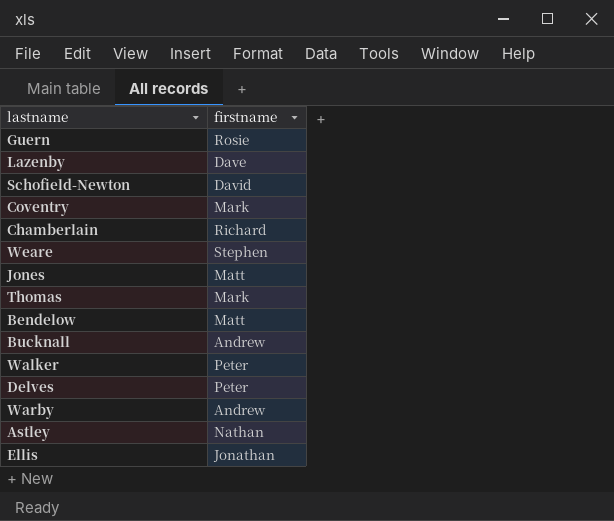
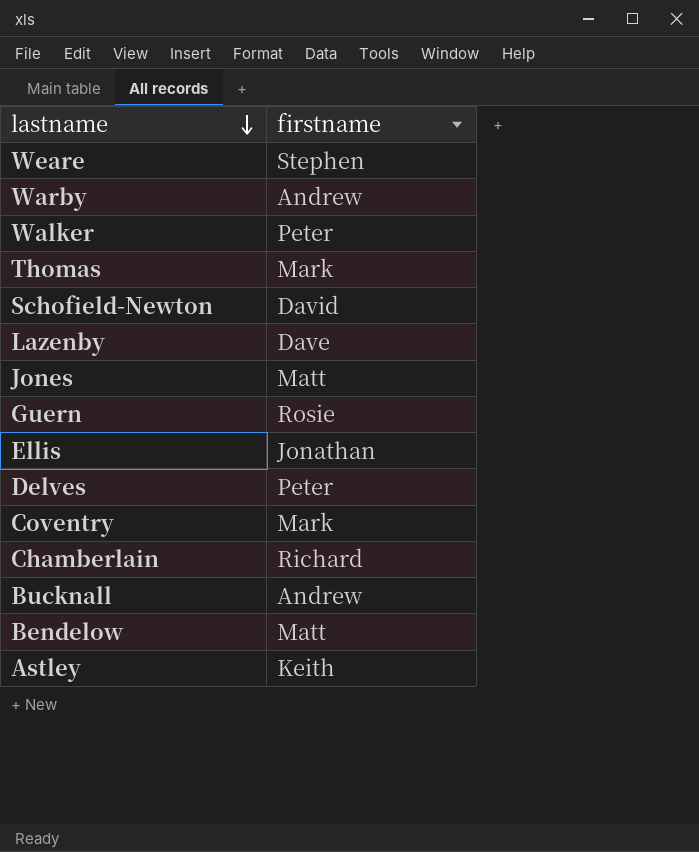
row order: none -> lastname descending
Astley | firstname: Nathan -> Keith

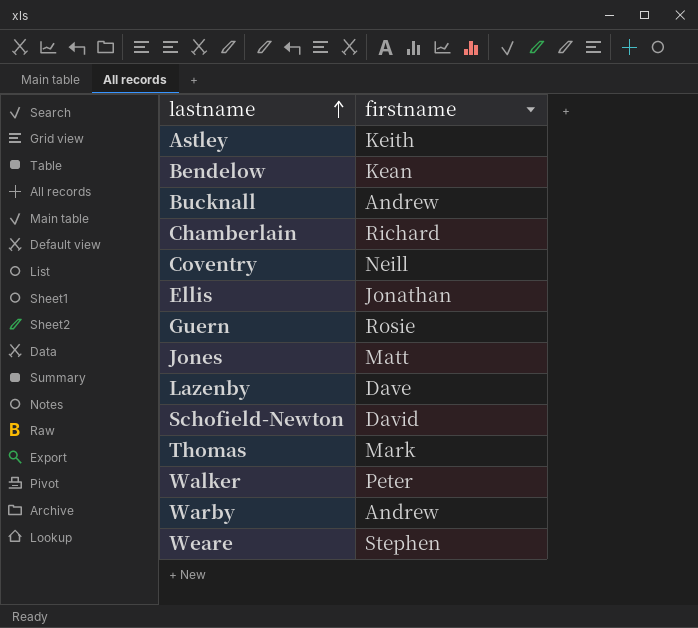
row order: lastname descending -> lastname ascending
row Delves: Peter -> none
Bendelow | firstname: Matt -> Kean
Coventry | firstname: Mark -> Neill

